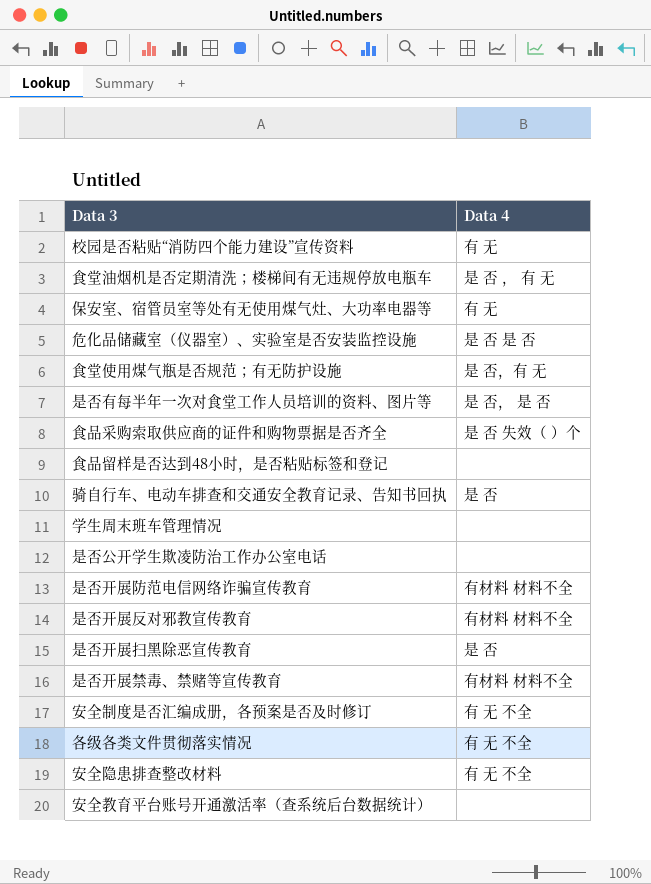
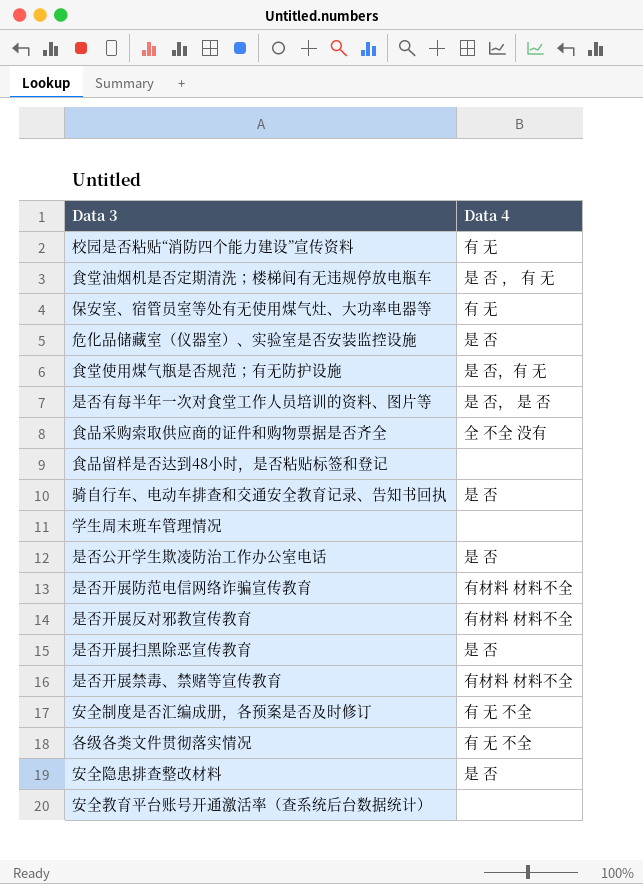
危化品储藏室（仪器室）、实验室是否安装监控设施 | Data 4: 是 否 是 否 -> 是 否
食品采购索取供应商的证件和购物票据是否齐全 | Data 4: 是 否 失效（ ）个 -> 全 不全 没有
是否公开学生欺凌防治工作办公室电话 | Data 4: none -> 是 否
安全隐患排查整改材料 | Data 4: 有 无 不全 -> 是 否

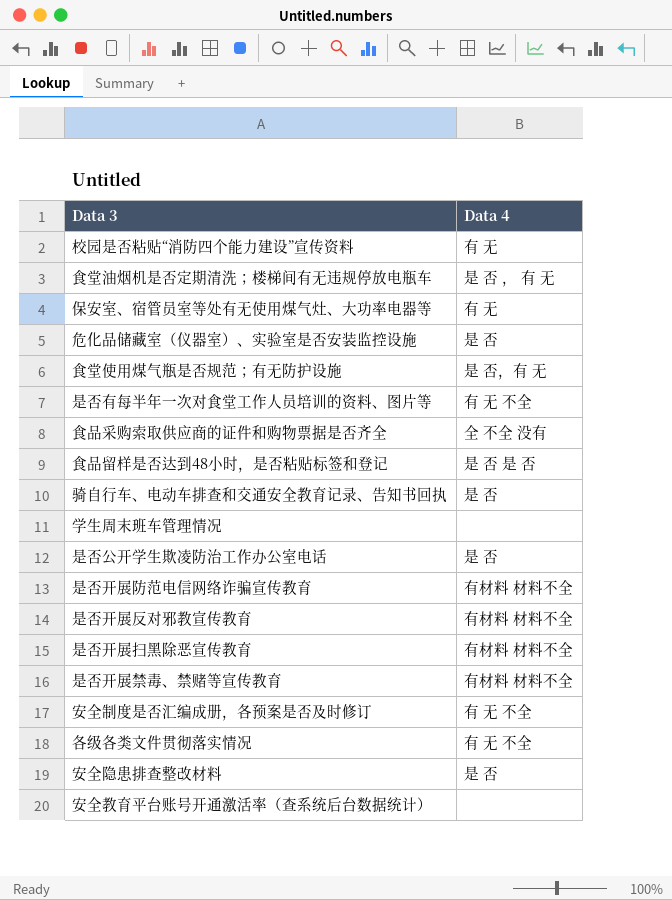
是否有每半年一次对食堂工作人员培训的资料、图片等 | Data 4: 是 否， 是 否 -> 有 无 不全
食品留样是否达到48小时，是否粘贴标签和登记 | Data 4: none -> 是 否 是 否
是否开展扫黑除恶宣传教育 | Data 4: 是 否 -> 有材料 材料不全

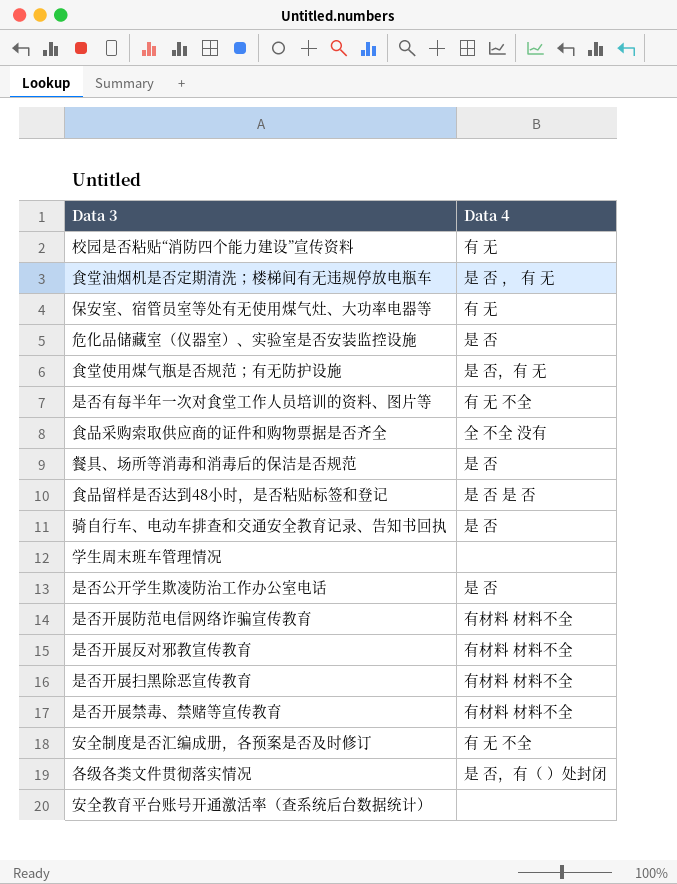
row 安全隐患排查整改材料: 是 否 -> none
row 餐具、场所等消毒和消毒后的保洁是否规范: none -> 是 否
各级各类文件贯彻落实情况 | Data 4: 有 无 不全 -> 是 否，有（ ）处封闭

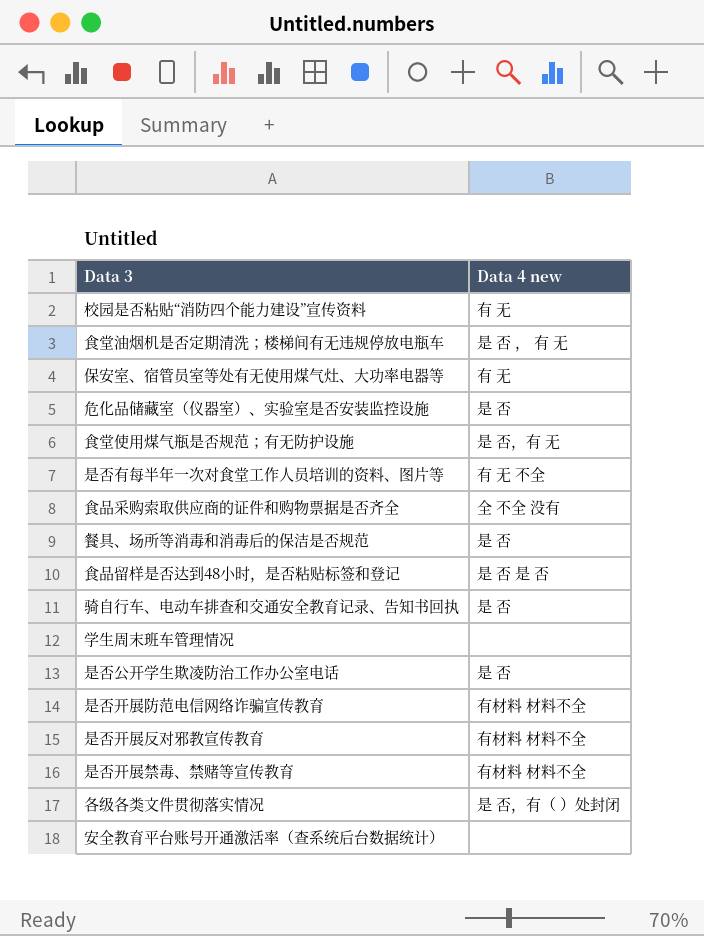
column name: Data 4 -> Data 4 new
row 是否开展扫黑除恶宣传教育: 有材料 材料不全 -> none
row 安全制度是否汇编成册，各预案是否及时修订: 有 无 不全 -> none

